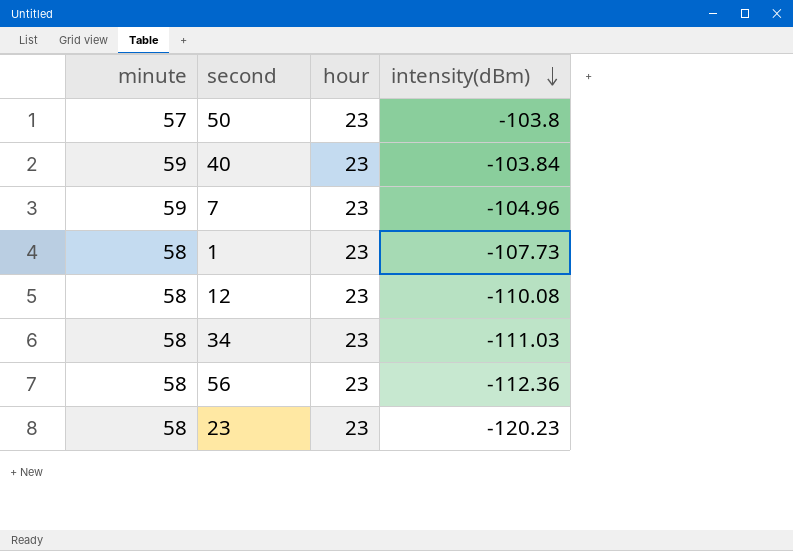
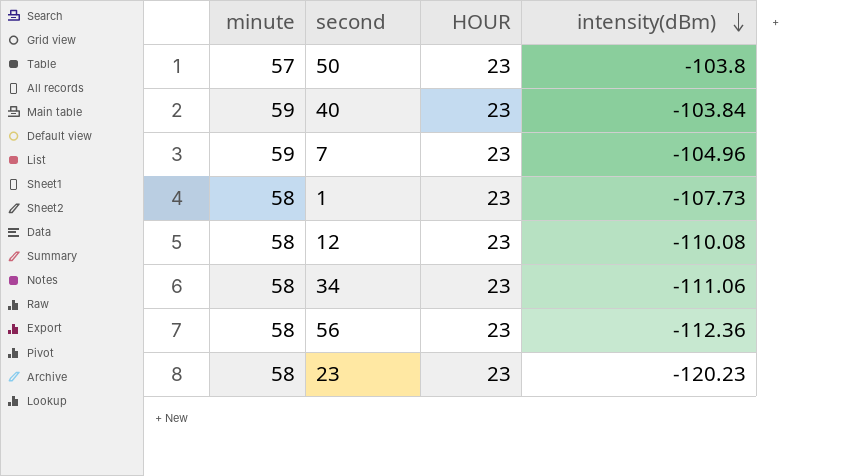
column name: hour -> HOUR
34 | intensity(dBm): -111.03 -> -111.06

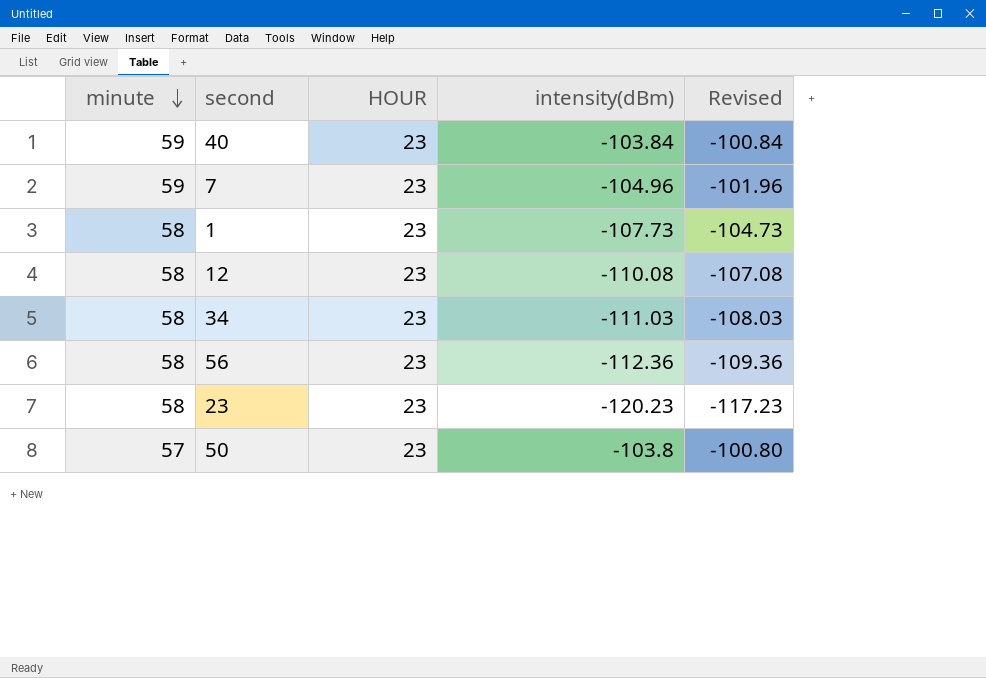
row order: intensity(dBm) descending -> minute descending
column Revised | formula: none -> [intensity(dBm)] + 3
34 | intensity(dBm): -111.06 -> -111.03

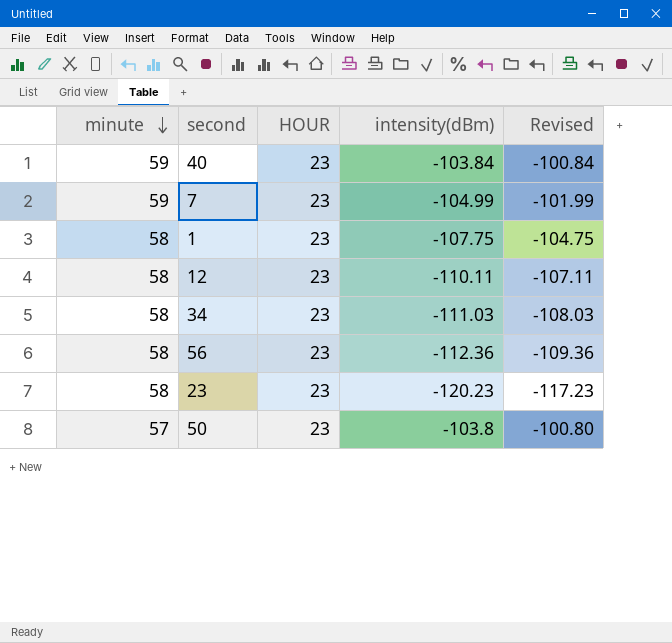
7 | intensity(dBm): -104.96 -> -104.99
7 | Revised: -101.96 -> -101.99
1 | intensity(dBm): -107.73 -> -107.75
1 | Revised: -104.73 -> -104.75
12 | intensity(dBm): -110.08 -> -110.11
12 | Revised: -107.08 -> -107.11

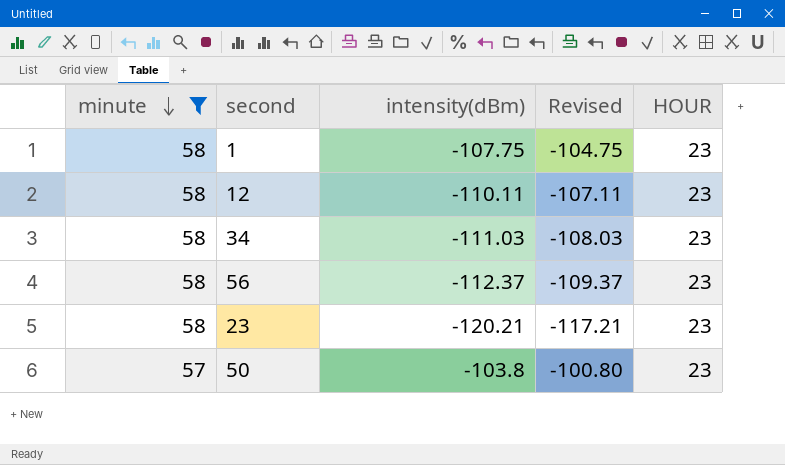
filter: none -> minute != 59
column HOUR | position: 3 -> 5
56 | intensity(dBm): -112.36 -> -112.37
56 | Revised: -109.36 -> -109.37
23 | intensity(dBm): -120.23 -> -120.21
23 | Revised: -117.23 -> -117.21

